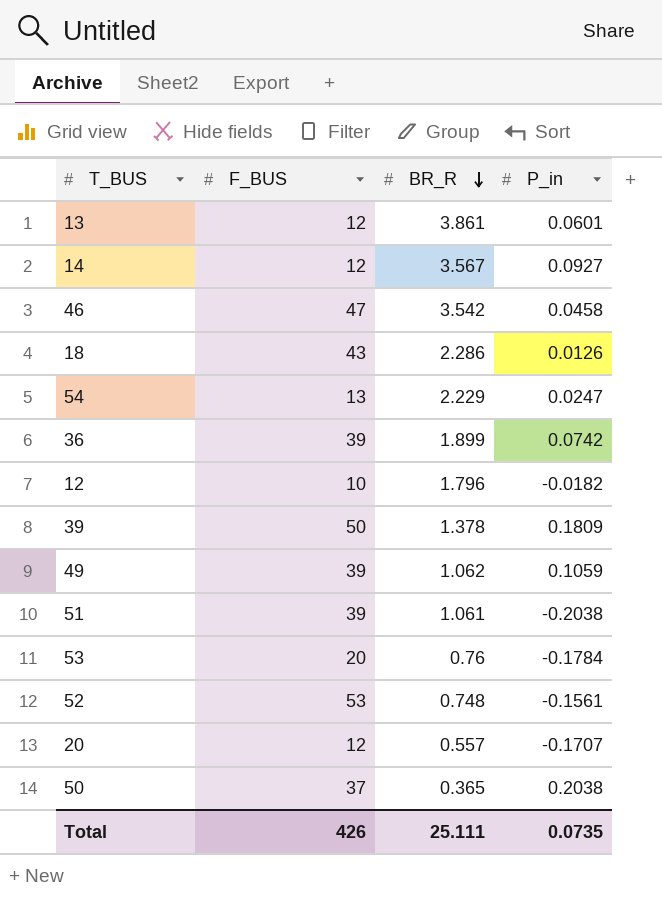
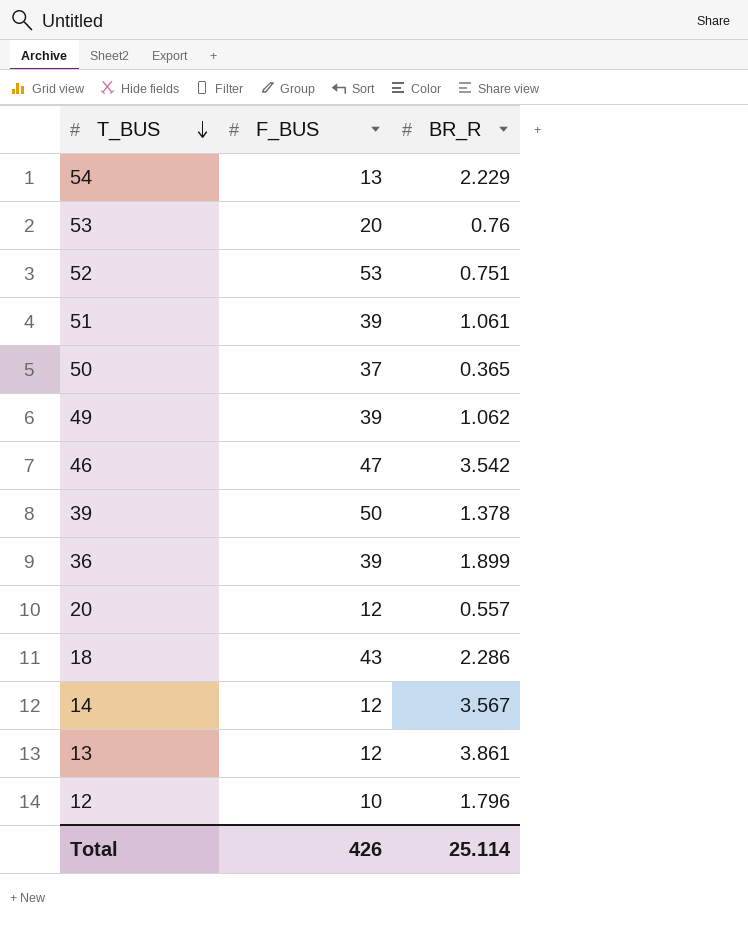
row order: BR_R descending -> T_BUS descending
column P_in | position: 4 -> none
52 | BR_R: 0.748 -> 0.751
Total | BR_R: 25.111 -> 25.114

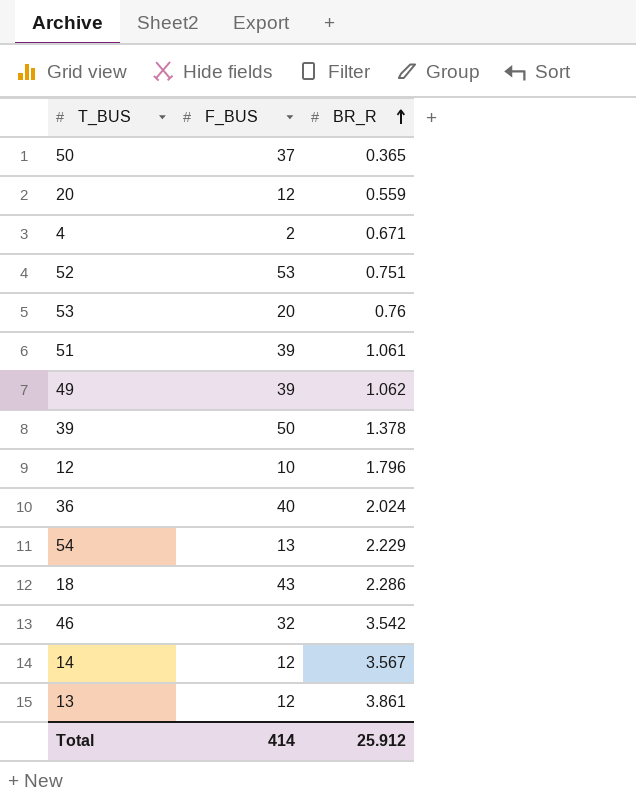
row order: T_BUS descending -> BR_R ascending
20 | BR_R: 0.557 -> 0.559
row 4: none -> 2 | 0.671
36 | F_BUS: 39 -> 40
36 | BR_R: 1.899 -> 2.024
46 | F_BUS: 47 -> 32
Total | F_BUS: 426 -> 414
Total | BR_R: 25.114 -> 25.912

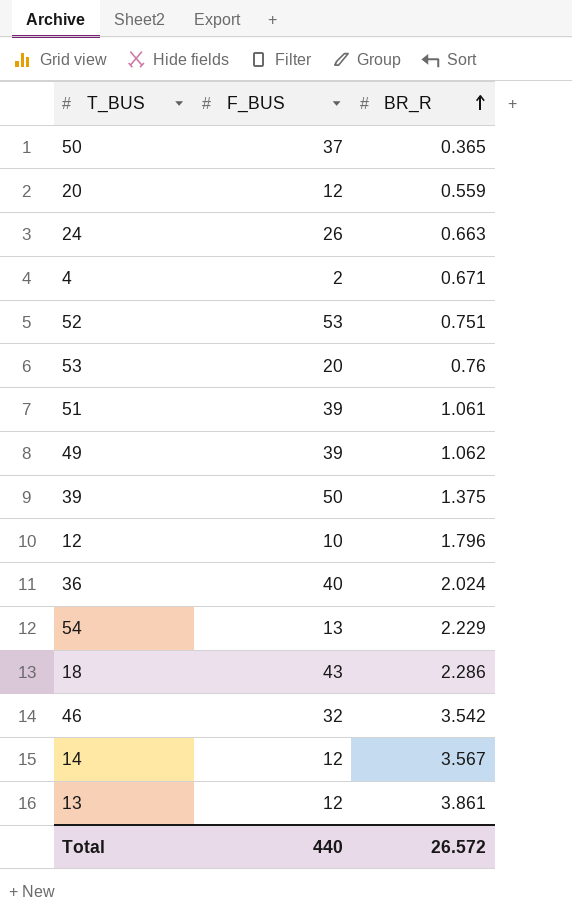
row 24: none -> 26 | 0.663
39 | BR_R: 1.378 -> 1.375
Total | F_BUS: 414 -> 440
Total | BR_R: 25.912 -> 26.572

